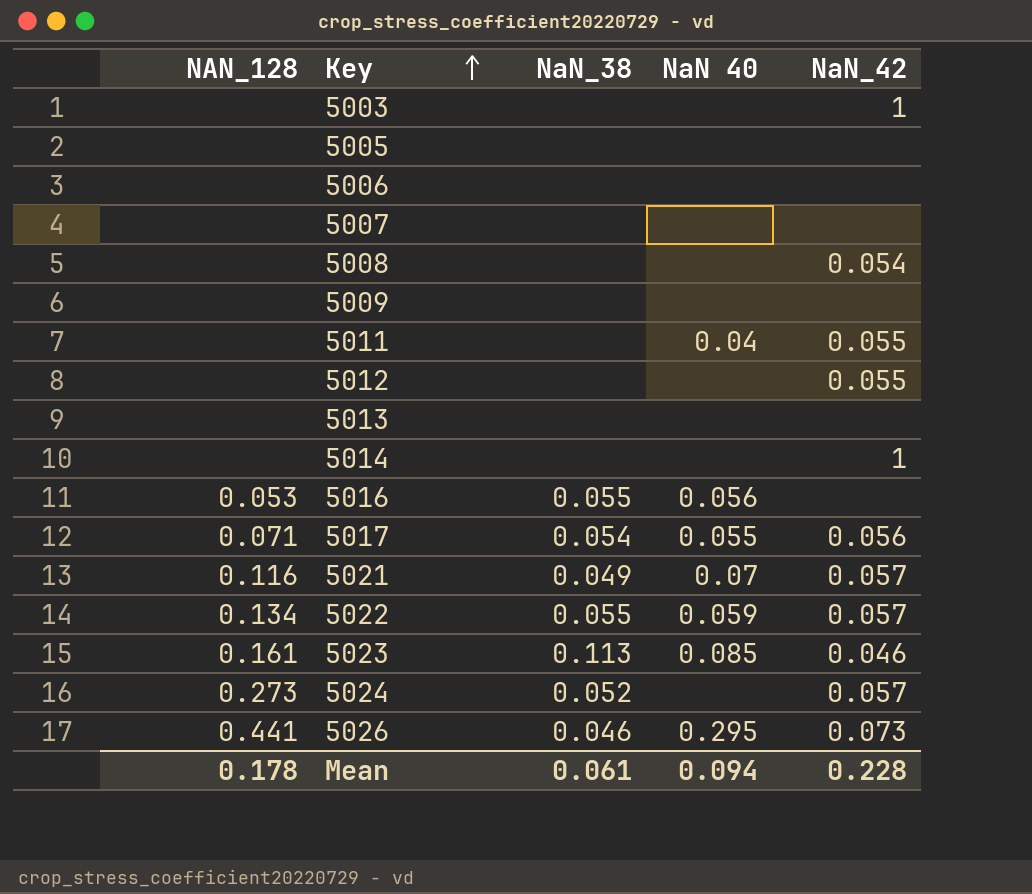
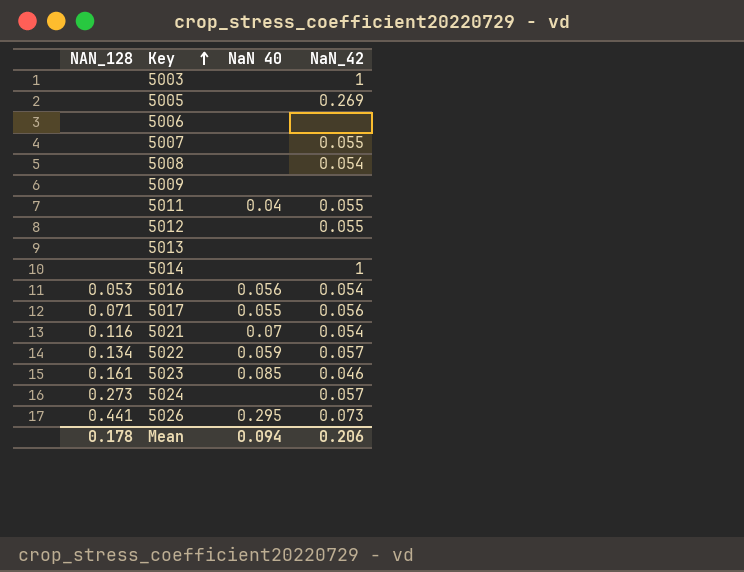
column NaN_38 | position: 3 -> none
5005 | NaN_42: none -> 0.269
5007 | NaN_42: none -> 0.055
5016 | NaN_42: none -> 0.054
5021 | NaN_42: 0.057 -> 0.054
Mean | NaN_42: 0.228 -> 0.206

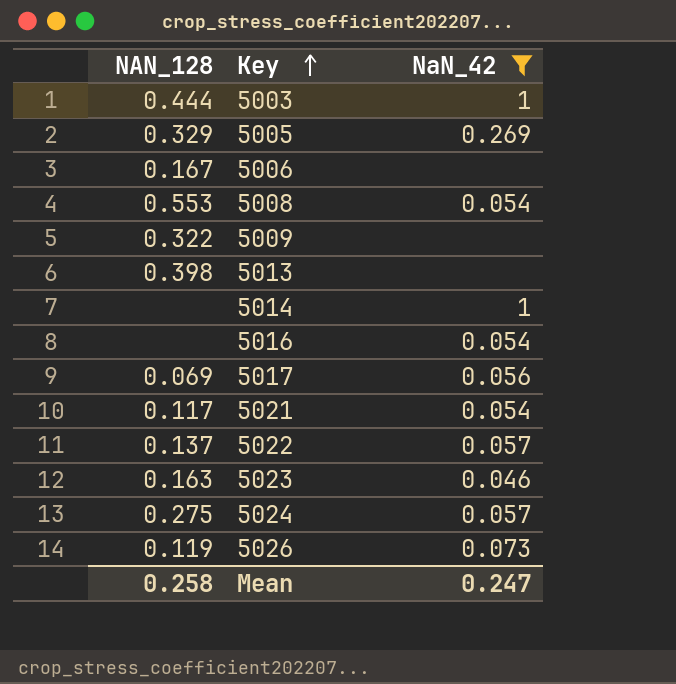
filter: none -> NaN_42 != 0.055
column NaN 40 | position: 3 -> none
5003 | NAN_128: none -> 0.444
5005 | NAN_128: none -> 0.329
5006 | NAN_128: none -> 0.167
5008 | NAN_128: none -> 0.553
5009 | NAN_128: none -> 0.322
5013 | NAN_128: none -> 0.398
5016 | NAN_128: 0.053 -> none
5017 | NAN_128: 0.071 -> 0.069
5021 | NAN_128: 0.116 -> 0.117
5022 | NAN_128: 0.134 -> 0.137
5023 | NAN_128: 0.161 -> 0.163
5024 | NAN_128: 0.273 -> 0.275
5026 | NAN_128: 0.441 -> 0.119
Mean | NAN_128: 0.178 -> 0.258
Mean | NaN_42: 0.206 -> 0.247

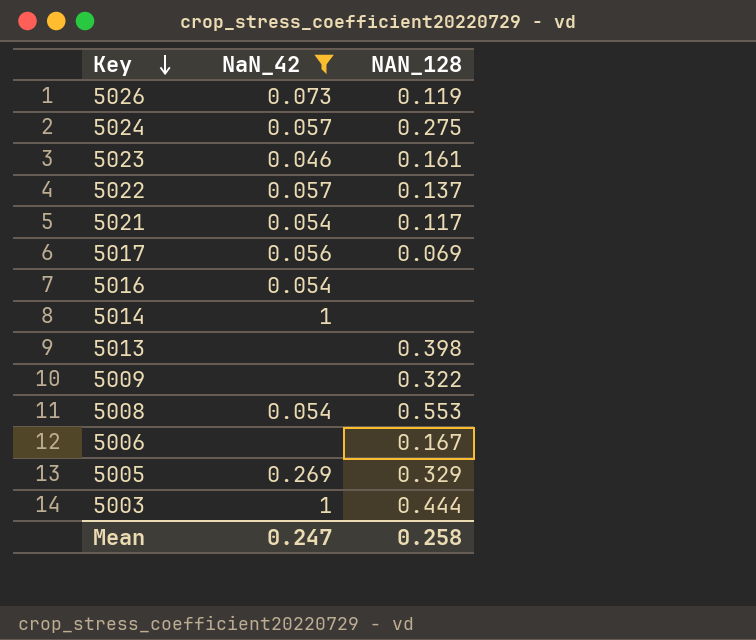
row order: Key ascending -> Key descending
column NAN_128 | position: 1 -> 3
5023 | NAN_128: 0.163 -> 0.161

